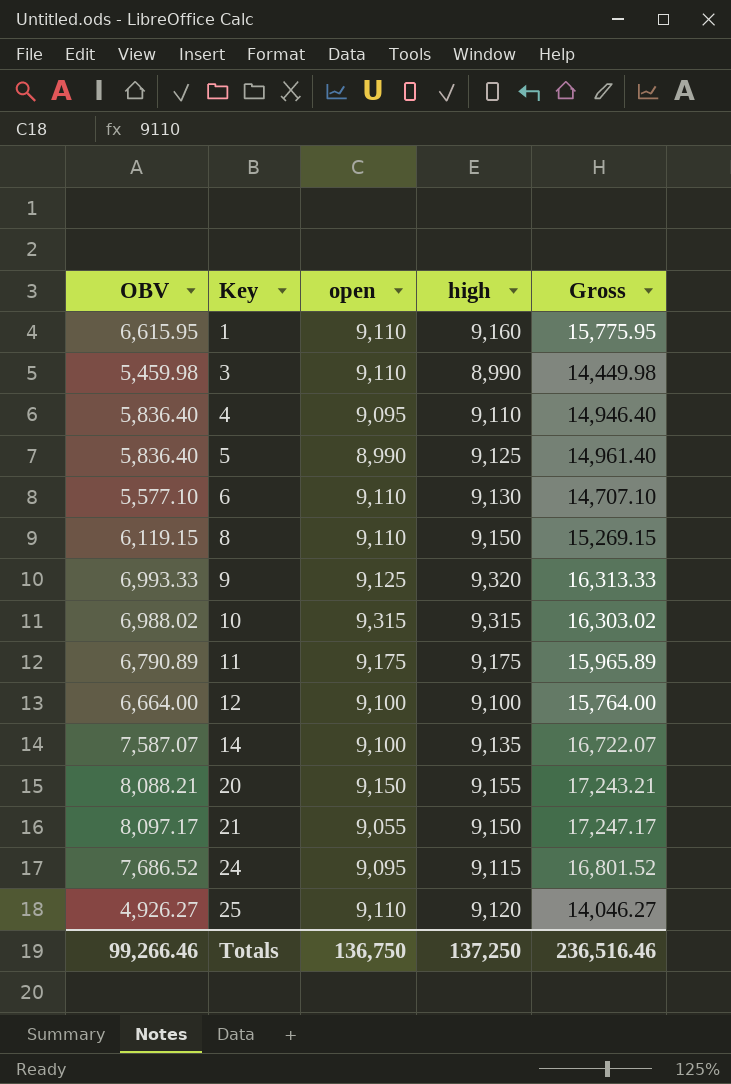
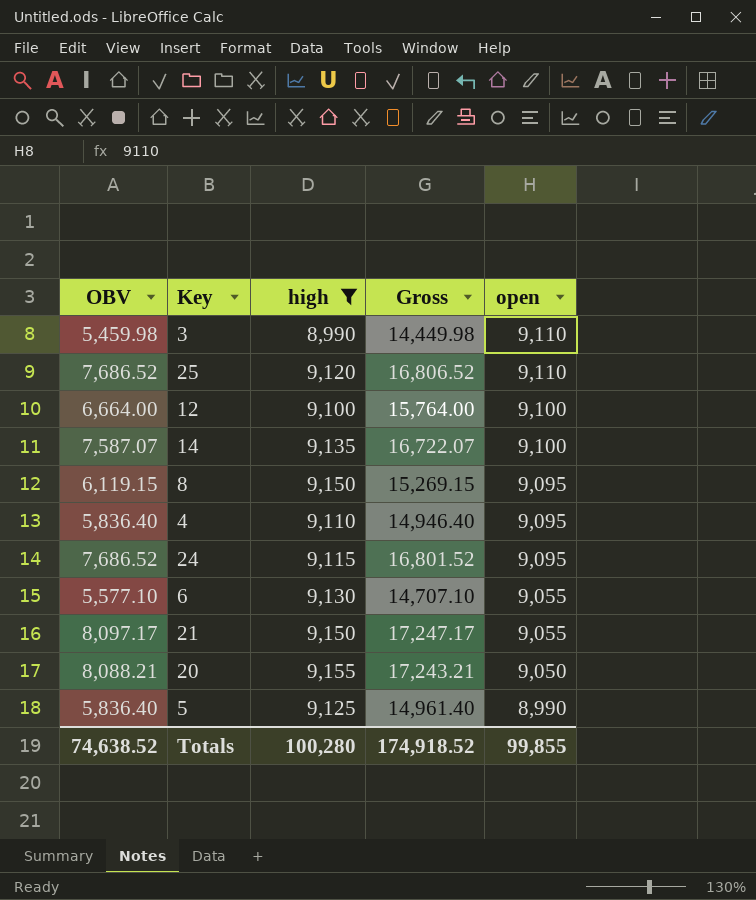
filter: none -> high <= 9,155
row order: Key ascending -> open descending
column open | position: 3 -> 5
25 | OBV: 4,926.27 -> 7,686.52
25 | Gross: 14,046.27 -> 16,806.52
8 | open: 9,110 -> 9,095
6 | open: 9,110 -> 9,055
20 | open: 9,150 -> 9,050
Totals | OBV: 99,266.46 -> 74,638.52
Totals | high: 137,250 -> 100,280
Totals | Gross: 236,516.46 -> 174,918.52
Totals | open: 136,750 -> 99,855

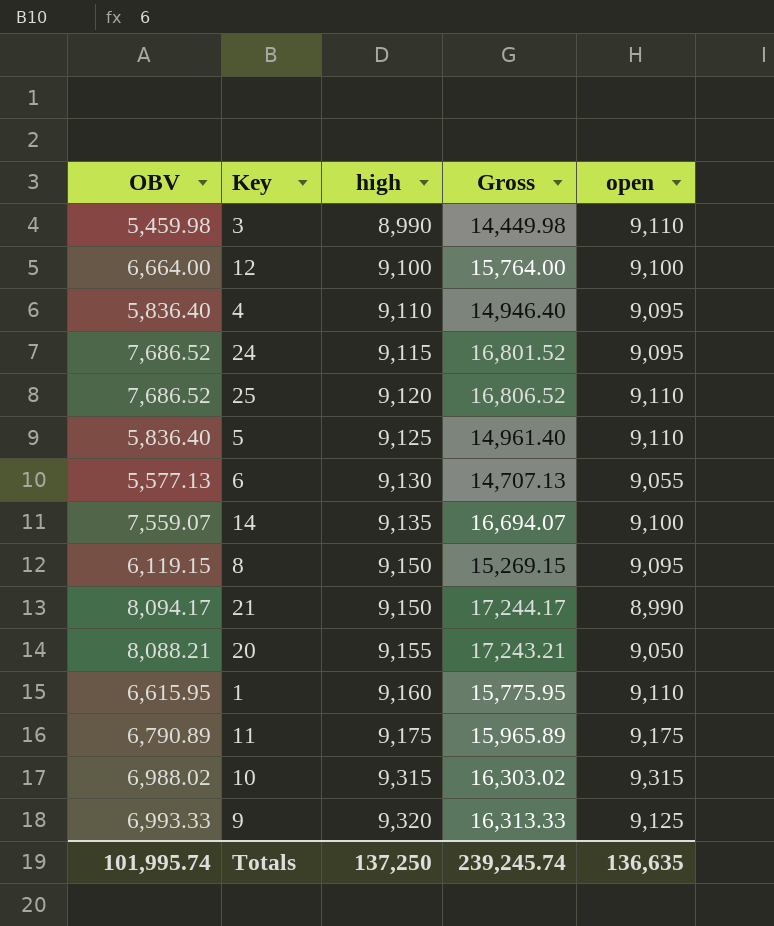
filter: high <= 9,155 -> none
row order: open descending -> high ascending
5 | open: 8,990 -> 9,110
6 | OBV: 5,577.10 -> 5,577.13
6 | Gross: 14,707.10 -> 14,707.13
14 | OBV: 7,587.07 -> 7,559.07
14 | Gross: 16,722.07 -> 16,694.07
21 | OBV: 8,097.17 -> 8,094.17
21 | Gross: 17,247.17 -> 17,244.17
21 | open: 9,055 -> 8,990
Totals | OBV: 74,638.52 -> 101,995.74
Totals | high: 100,280 -> 137,250
Totals | Gross: 174,918.52 -> 239,245.74
Totals | open: 99,855 -> 136,635

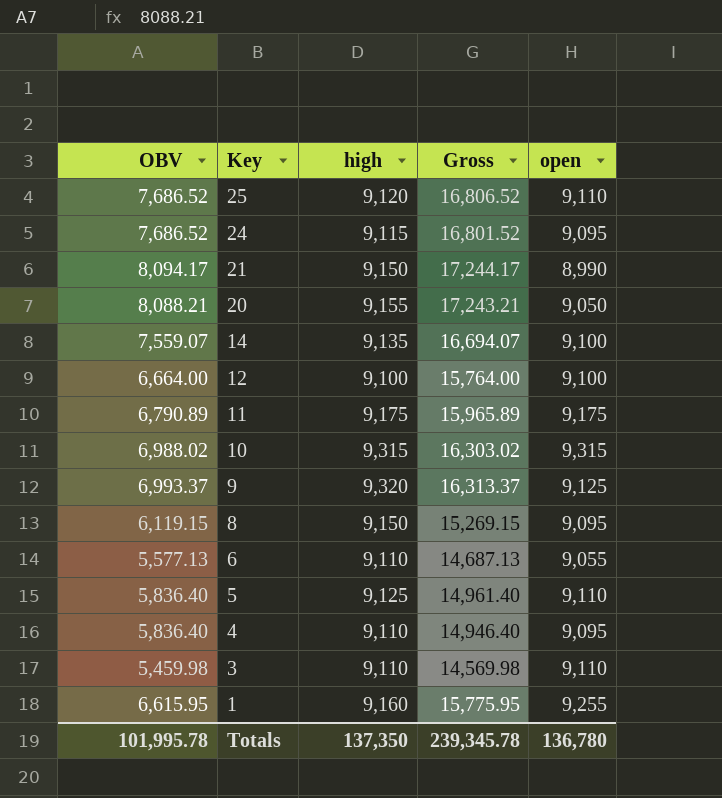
row order: high ascending -> Key descending
9 | OBV: 6,993.33 -> 6,993.37
9 | Gross: 16,313.33 -> 16,313.37
6 | high: 9,130 -> 9,110
6 | Gross: 14,707.13 -> 14,687.13
3 | high: 8,990 -> 9,110
3 | Gross: 14,449.98 -> 14,569.98
1 | open: 9,110 -> 9,255
Totals | OBV: 101,995.74 -> 101,995.78
Totals | high: 137,250 -> 137,350
Totals | Gross: 239,245.74 -> 239,345.78
Totals | open: 136,635 -> 136,780

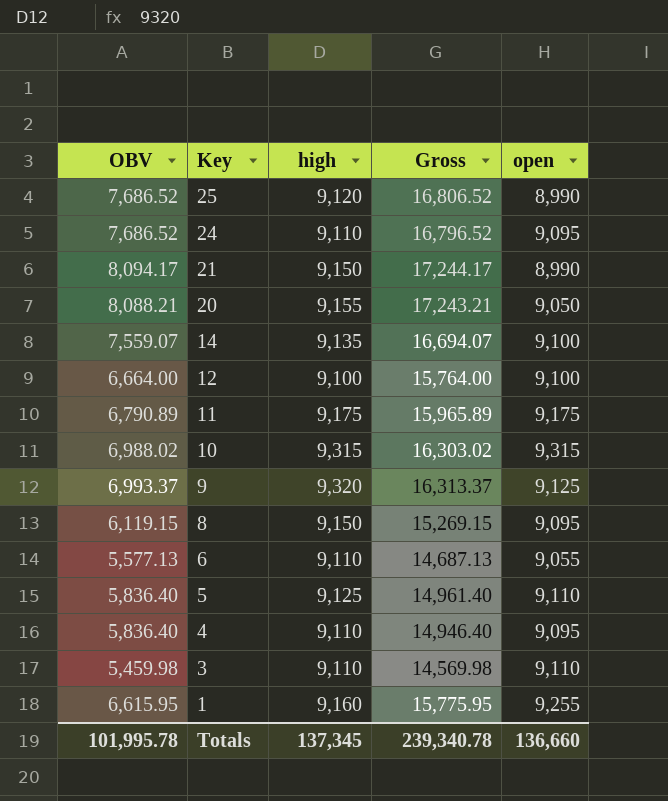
25 | open: 9,110 -> 8,990
24 | high: 9,115 -> 9,110
24 | Gross: 16,801.52 -> 16,796.52
Totals | high: 137,350 -> 137,345
Totals | Gross: 239,345.78 -> 239,340.78
Totals | open: 136,780 -> 136,660

